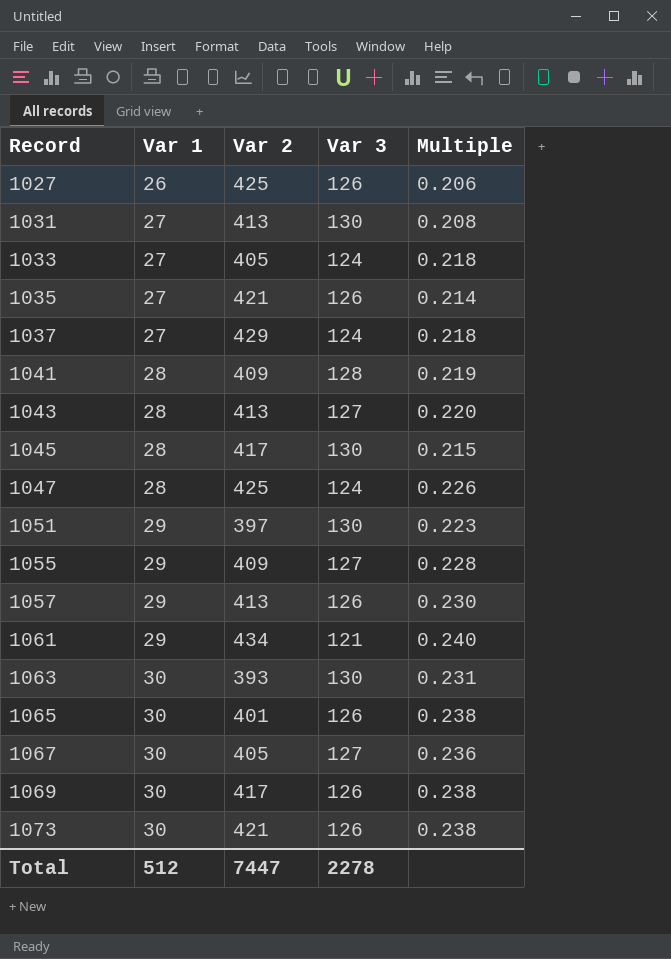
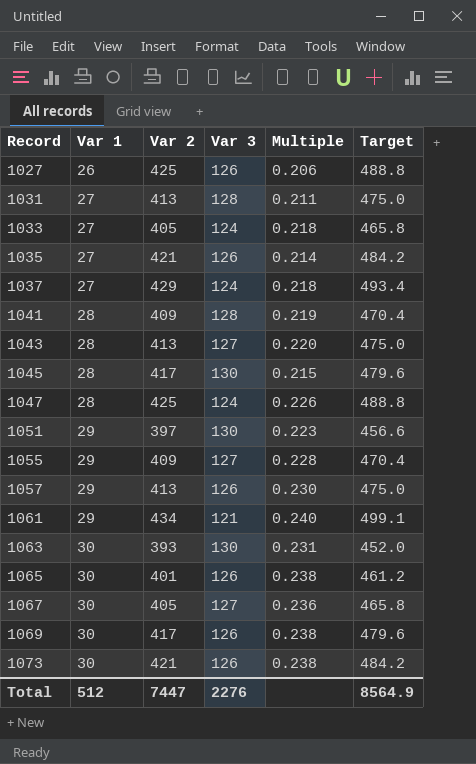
column Target | formula: none -> [Var 2] * 1.15
1031 | Var 3: 130 -> 128
1031 | Multiple: 0.208 -> 0.211
Total | Var 3: 2278 -> 2276

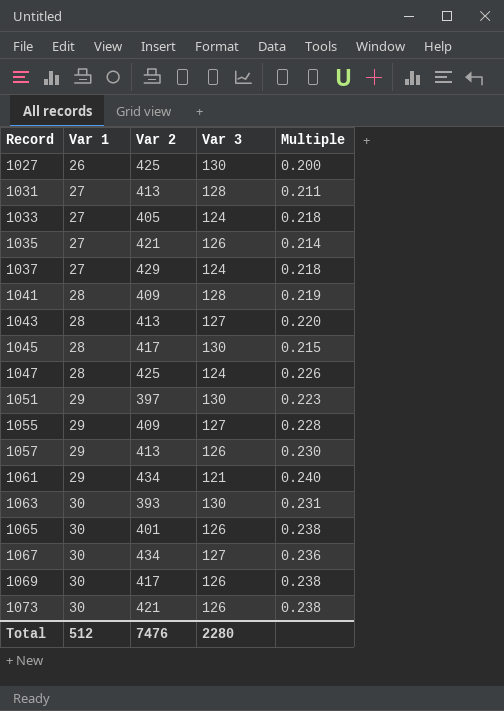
column Target | formula: [Var 2] * 1.15 -> none
1027 | Var 3: 126 -> 130
1027 | Multiple: 0.206 -> 0.200
1067 | Var 2: 405 -> 434
Total | Var 2: 7447 -> 7476
Total | Var 3: 2276 -> 2280

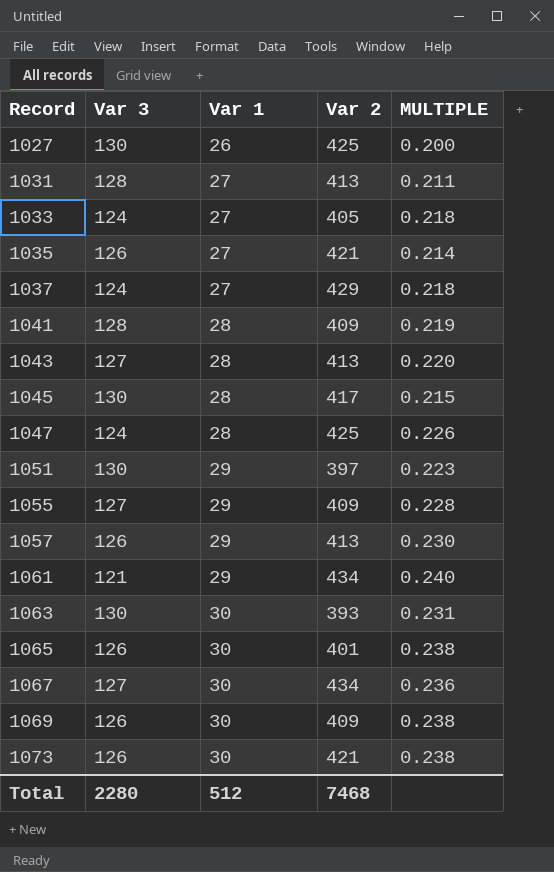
column Var 3 | position: 4 -> 2
column name: Multiple -> MULTIPLE
1069 | Var 2: 417 -> 409
Total | Var 2: 7476 -> 7468

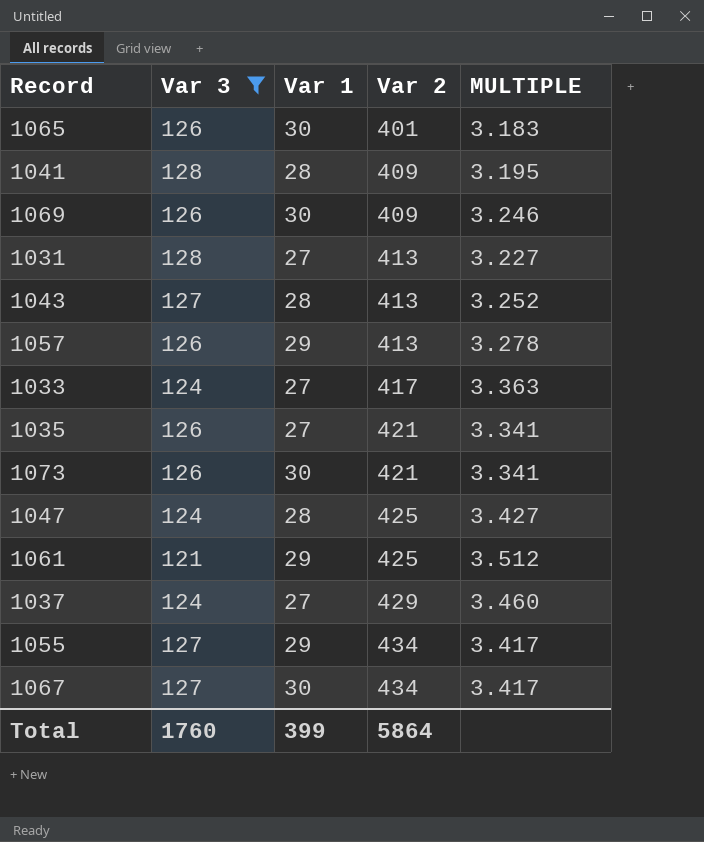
filter: none -> Var 3 != 130
row order: Record ascending -> Var 2 ascending
column MULTIPLE | formula: [Var 1] / [Var 3] -> [Var 2] / [Var 3]
1033 | Var 2: 405 -> 417
1061 | Var 2: 434 -> 425
1055 | Var 2: 409 -> 434
Total | Var 3: 2280 -> 1760
Total | Var 1: 512 -> 399
Total | Var 2: 7468 -> 5864

